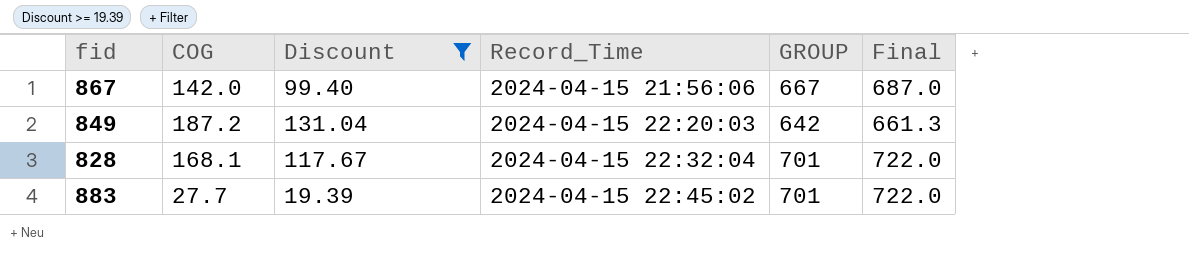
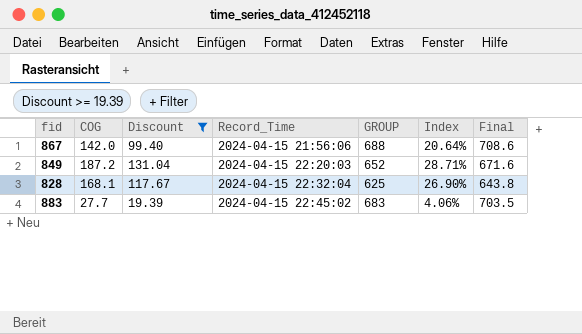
column Index | formula: none -> [COG] / [GROUP]
867 | GROUP: 667 -> 688
867 | Final: 687.0 -> 708.6
849 | GROUP: 642 -> 652
849 | Final: 661.3 -> 671.6
828 | GROUP: 701 -> 625
828 | Final: 722.0 -> 643.8
883 | GROUP: 701 -> 683
883 | Final: 722.0 -> 703.5

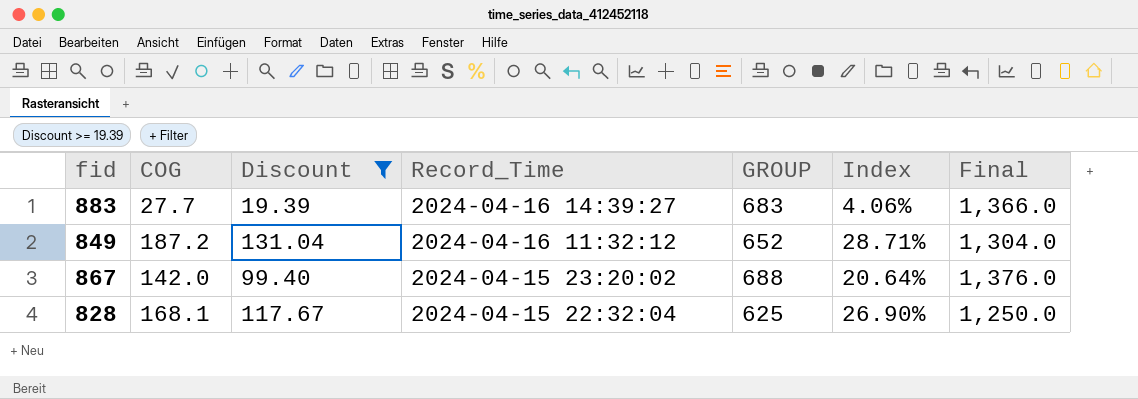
row order: Record_Time ascending -> Record_Time descending
column Final | formula: [GROUP] * 1.03 -> [GROUP] * 2
883 | Record_Time: 2024-04-15 22:45:02 -> 2024-04-16 14:39:27
849 | Record_Time: 2024-04-15 22:20:03 -> 2024-04-16 11:32:12
867 | Record_Time: 2024-04-15 21:56:06 -> 2024-04-15 23:20:02

